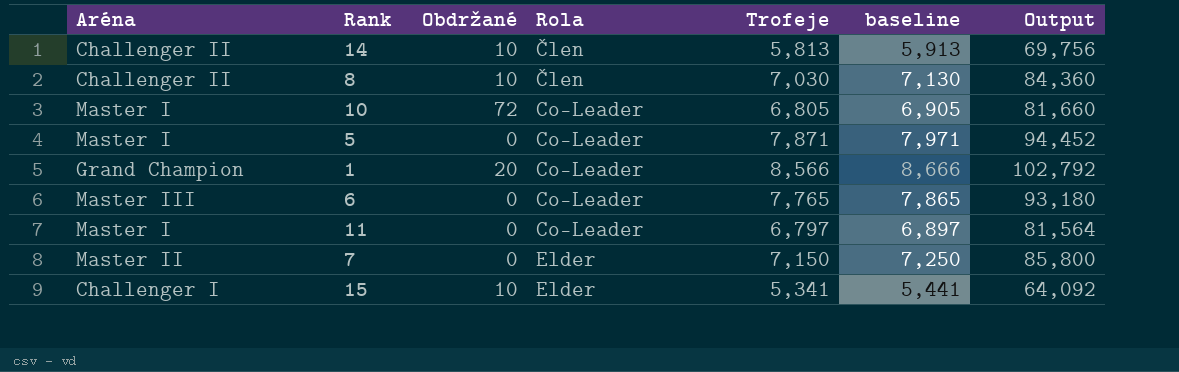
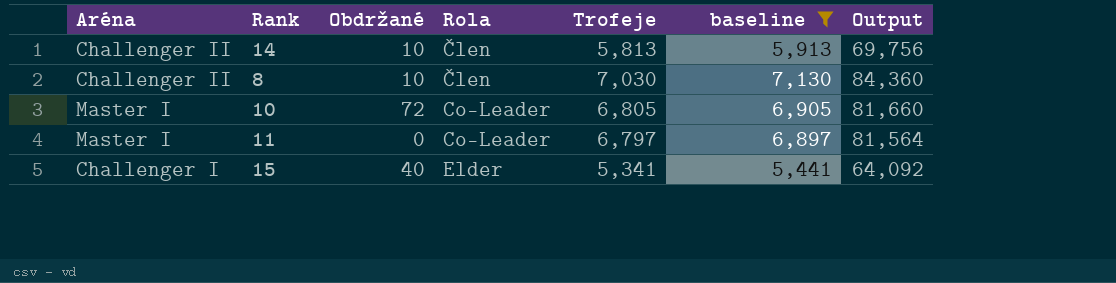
filter: none -> baseline <= 7,130
15 | Obdržané: 10 -> 40

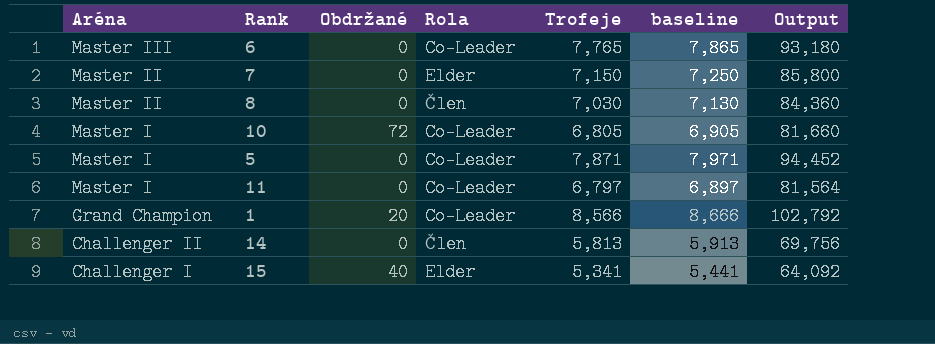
filter: baseline <= 7,130 -> none
row order: Rola ascending -> Aréna descending
8 | Aréna: Challenger II -> Master II
8 | Obdržané: 10 -> 0
14 | Obdržané: 10 -> 0

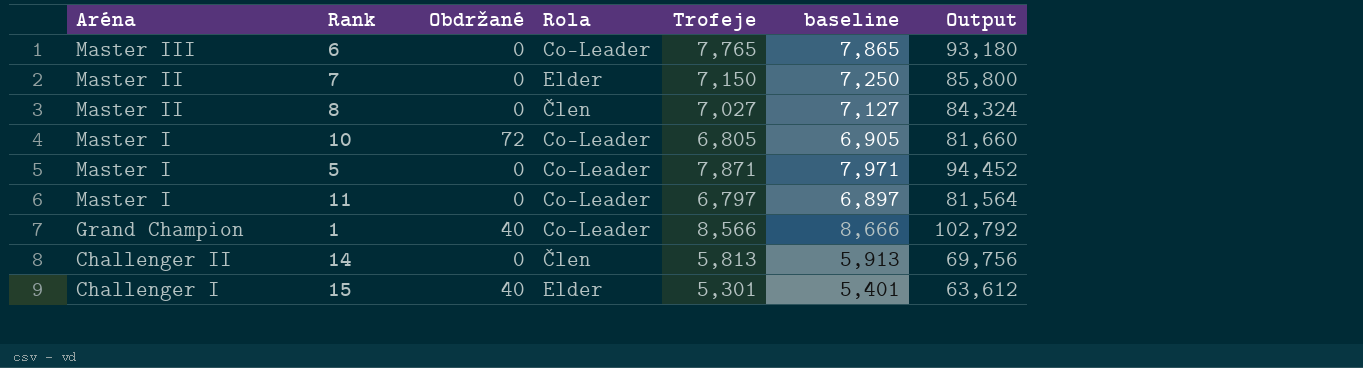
8 | Trofeje: 7,030 -> 7,027
8 | baseline: 7,130 -> 7,127
8 | Output: 84,360 -> 84,324
1 | Obdržané: 20 -> 40
15 | Trofeje: 5,341 -> 5,301
15 | baseline: 5,441 -> 5,401
15 | Output: 64,092 -> 63,612

